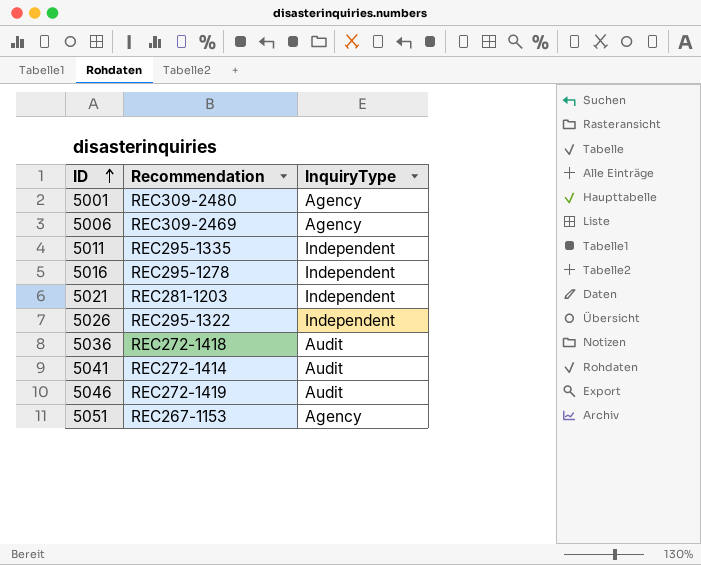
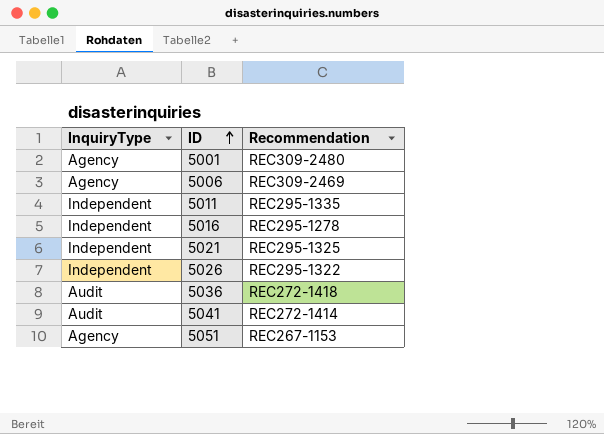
column InquiryType | position: 3 -> 1
row 5046: REC272-1419 | Audit -> none
5021 | Recommendation: REC281-1203 -> REC295-1325

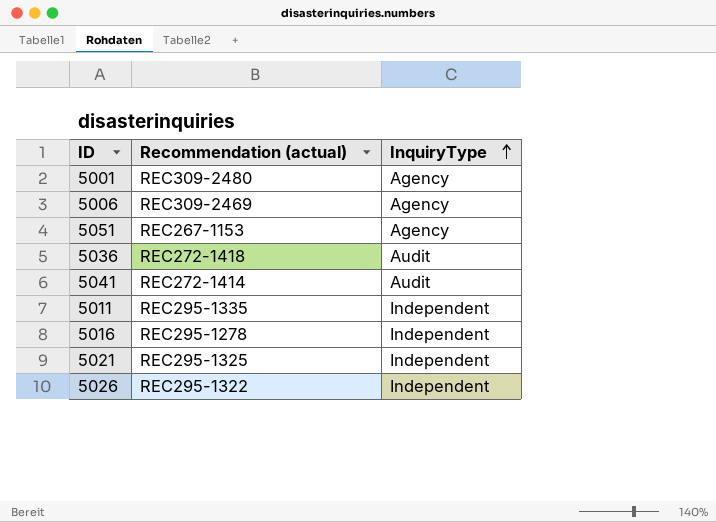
row order: ID ascending -> InquiryType ascending
column name: Recommendation -> Recommendation (actual)
column InquiryType | position: 1 -> 3

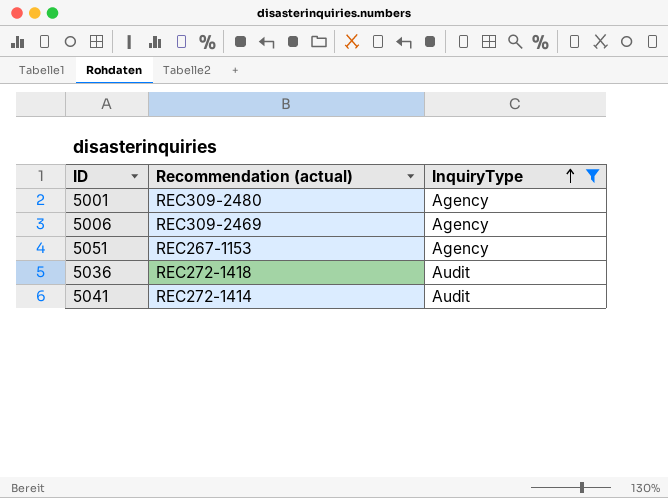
filter: none -> InquiryType != Independent

